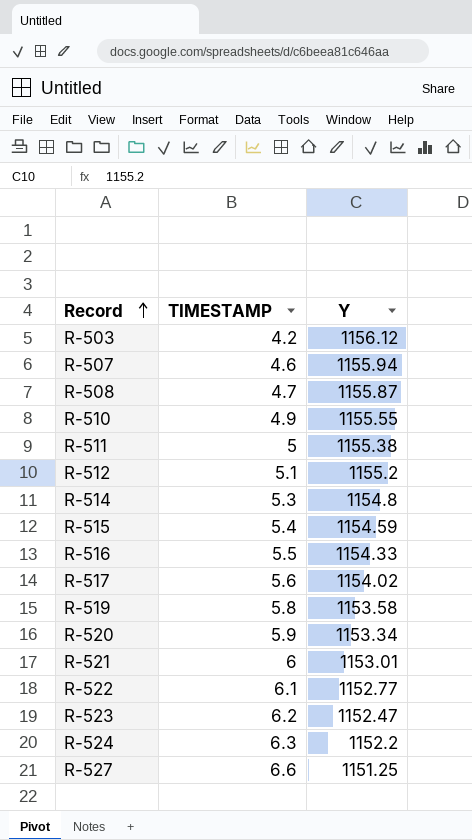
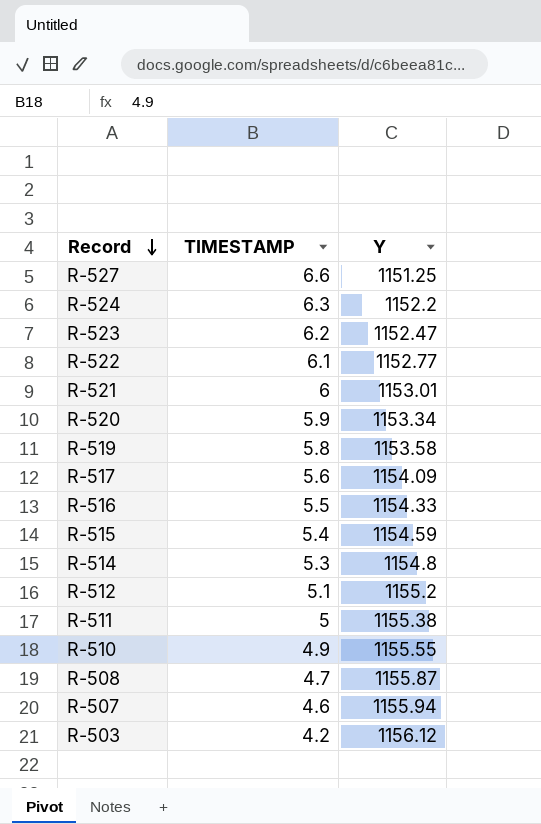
row order: Record ascending -> Record descending
R-517 | Y: 1154.02 -> 1154.09

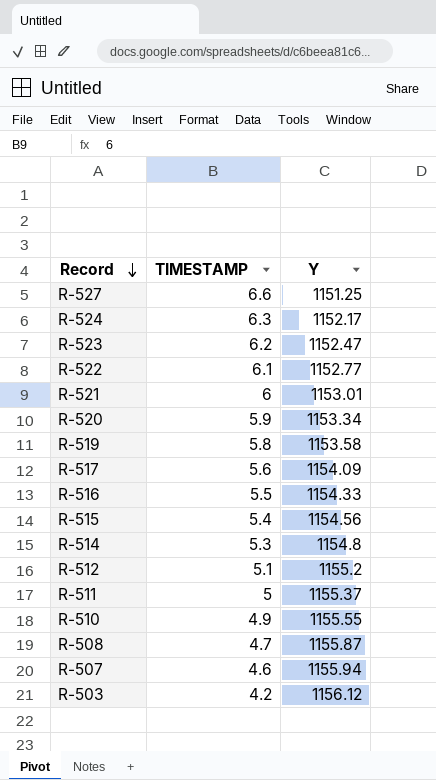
R-524 | Y: 1152.2 -> 1152.17
R-515 | Y: 1154.59 -> 1154.56
R-511 | Y: 1155.38 -> 1155.37

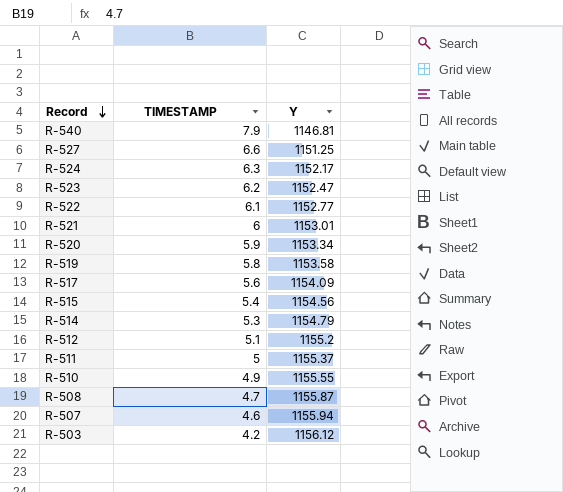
row R-516: 5.5 | 1154.33 -> none
row R-540: none -> 7.9 | 1146.81
R-514 | Y: 1154.8 -> 1154.79

